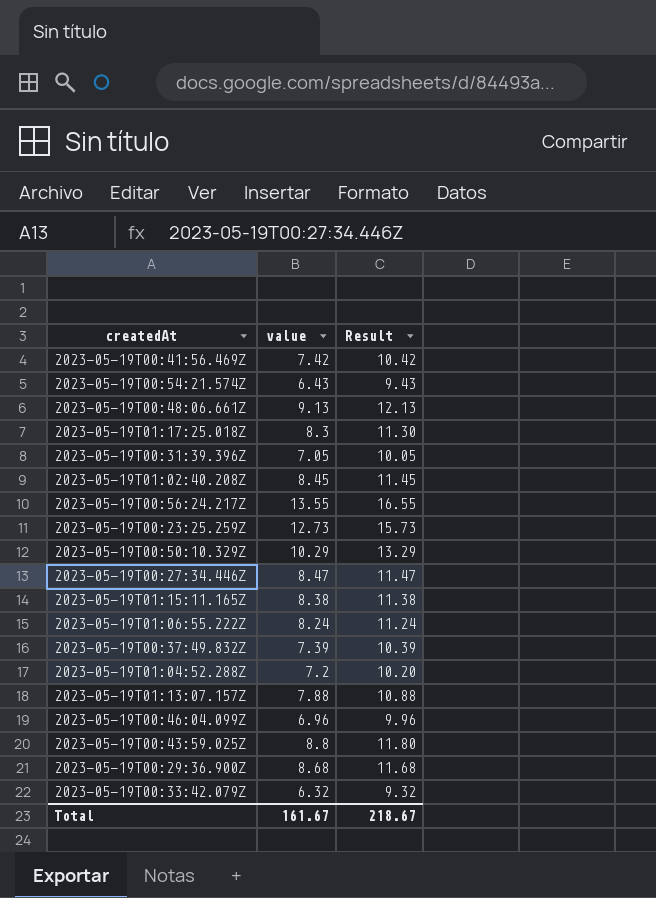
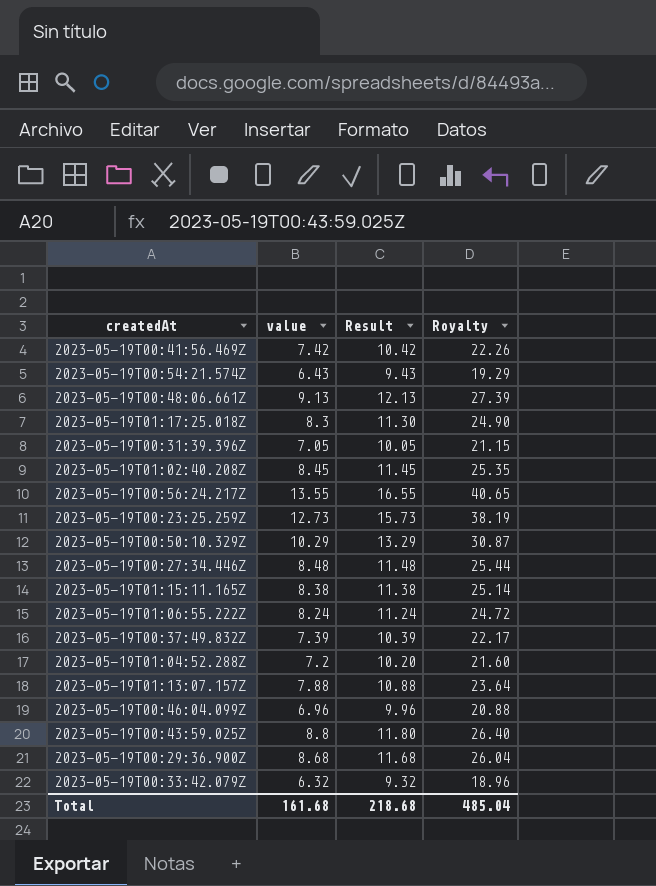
column Royalty | formula: none -> [value] * 3
2023-05-19T00:27:34.446Z | value: 8.47 -> 8.48
2023-05-19T00:27:34.446Z | Result: 11.47 -> 11.48
Total | value: 161.67 -> 161.68
Total | Result: 218.67 -> 218.68

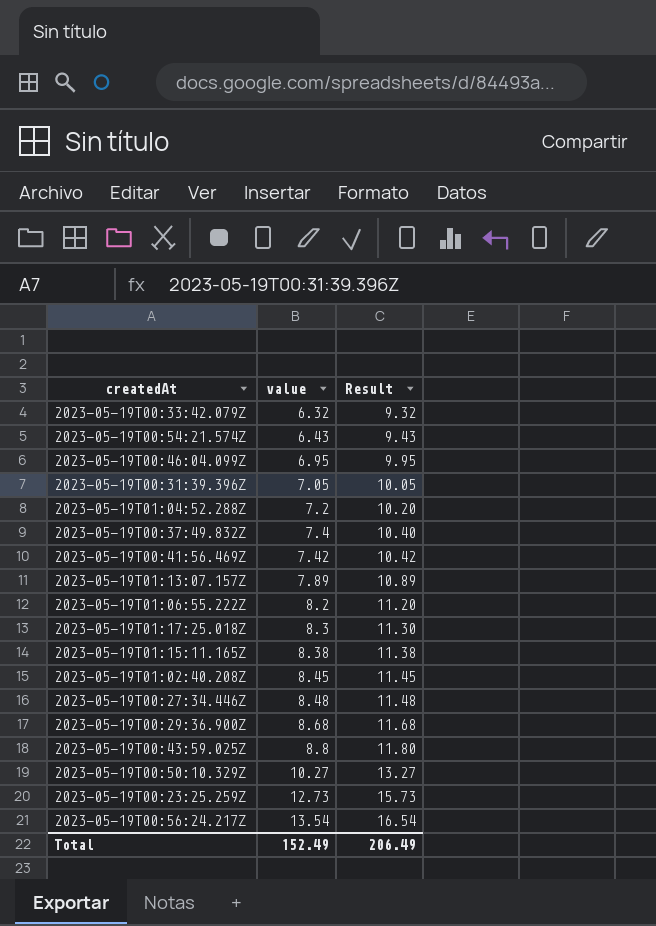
row order: none -> value ascending
column Royalty | formula: [value] * 3 -> none
row 2023-05-19T00:48:06.661Z: 9.13 | 12.13 | 27.39 -> none
2023-05-19T00:46:04.099Z | value: 6.96 -> 6.95
2023-05-19T00:46:04.099Z | Result: 9.96 -> 9.95
2023-05-19T00:37:49.832Z | value: 7.39 -> 7.4
2023-05-19T00:37:49.832Z | Result: 10.39 -> 10.40
2023-05-19T01:13:07.157Z | value: 7.88 -> 7.89
2023-05-19T01:13:07.157Z | Result: 10.88 -> 10.89
2023-05-19T01:06:55.222Z | value: 8.24 -> 8.2
2023-05-19T01:06:55.222Z | Result: 11.24 -> 11.20
2023-05-19T00:50:10.329Z | value: 10.29 -> 10.27
2023-05-19T00:50:10.329Z | Result: 13.29 -> 13.27
2023-05-19T00:56:24.217Z | value: 13.55 -> 13.54
2023-05-19T00:56:24.217Z | Result: 16.55 -> 16.54
Total | value: 161.68 -> 152.49
Total | Result: 218.68 -> 206.49

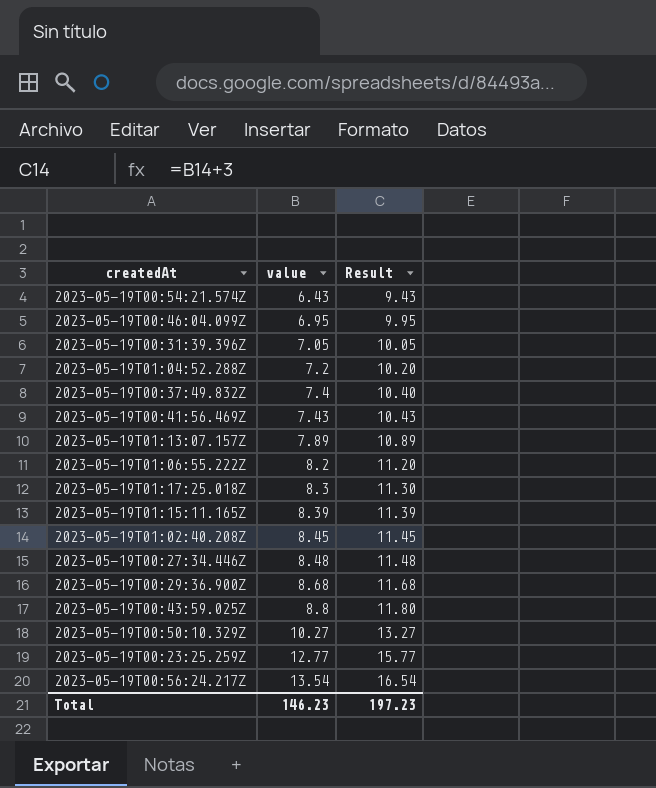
row 2023-05-19T00:33:42.079Z: 6.32 | 9.32 -> none
2023-05-19T00:41:56.469Z | value: 7.42 -> 7.43
2023-05-19T00:41:56.469Z | Result: 10.42 -> 10.43
2023-05-19T01:15:11.165Z | value: 8.38 -> 8.39
2023-05-19T01:15:11.165Z | Result: 11.38 -> 11.39
2023-05-19T00:23:25.259Z | value: 12.73 -> 12.77
2023-05-19T00:23:25.259Z | Result: 15.73 -> 15.77
Total | value: 152.49 -> 146.23
Total | Result: 206.49 -> 197.23

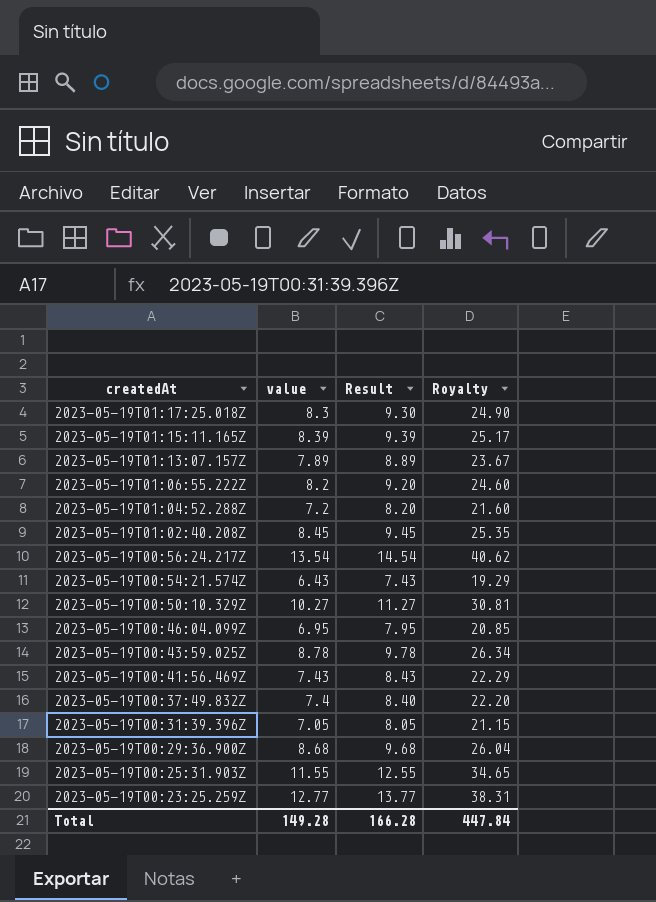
row order: value ascending -> createdAt descending
column Result | formula: [value] + 3 -> [value] + 1
column Royalty | formula: none -> [value] * 3
row 2023-05-19T00:27:34.446Z: 8.48 | 11.48 -> none
2023-05-19T00:43:59.025Z | value: 8.8 -> 8.78
row 2023-05-19T00:25:31.903Z: none -> 11.55 | 12.55 | 34.65
Total | value: 146.23 -> 149.28
Total | Result: 197.23 -> 166.28

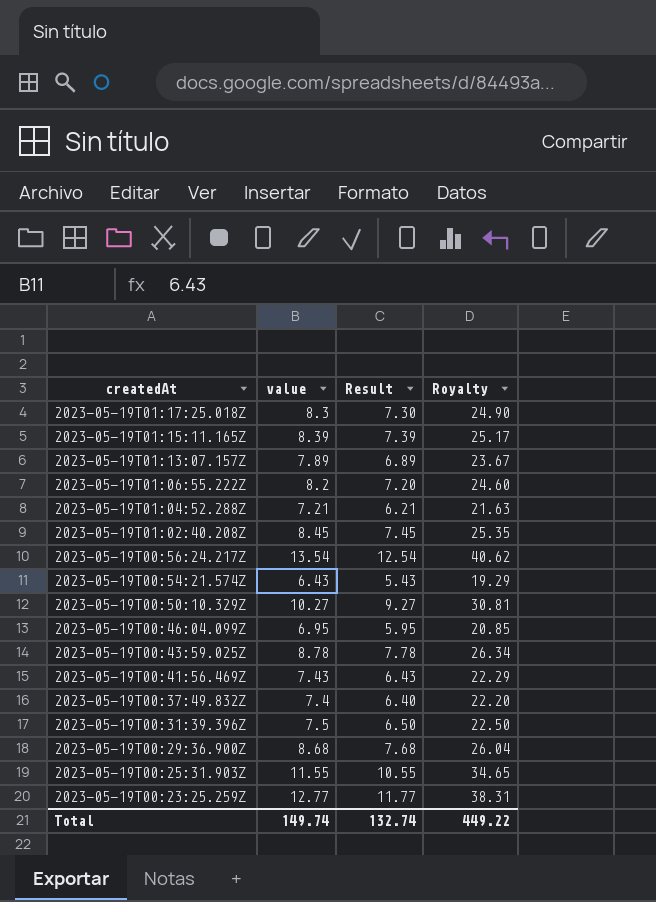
column Result | formula: [value] + 1 -> [value] - 1
2023-05-19T01:04:52.288Z | value: 7.2 -> 7.21
2023-05-19T01:04:52.288Z | Royalty: 21.60 -> 21.63
2023-05-19T00:31:39.396Z | value: 7.05 -> 7.5
2023-05-19T00:31:39.396Z | Royalty: 21.15 -> 22.50
Total | value: 149.28 -> 149.74
Total | Result: 166.28 -> 132.74
Total | Royalty: 447.84 -> 449.22

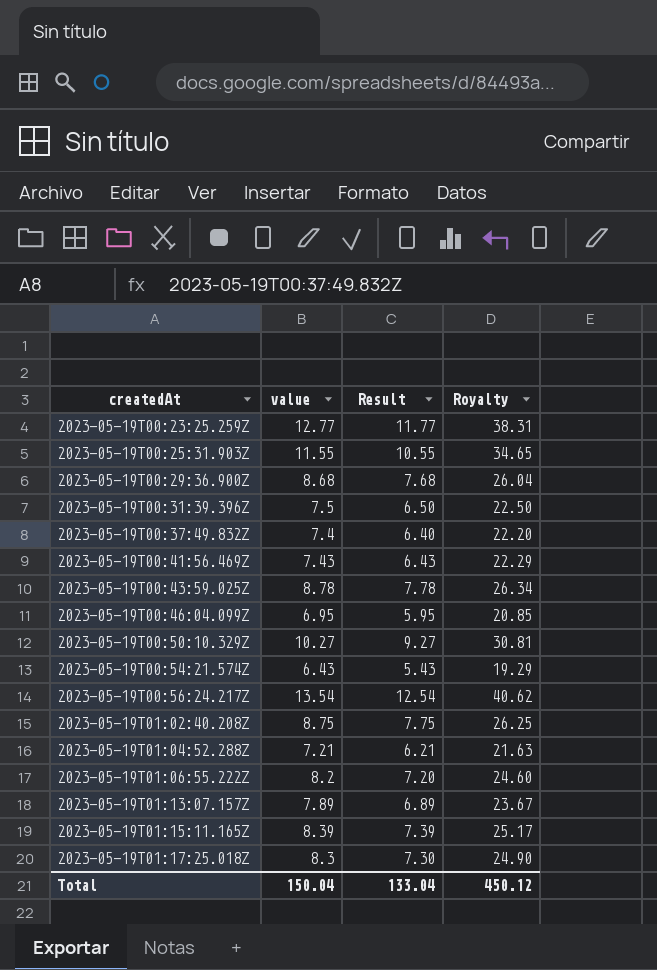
row order: createdAt descending -> createdAt ascending
2023-05-19T01:02:40.208Z | value: 8.45 -> 8.75
2023-05-19T01:02:40.208Z | Result: 7.45 -> 7.75
2023-05-19T01:02:40.208Z | Royalty: 25.35 -> 26.25
Total | value: 149.74 -> 150.04
Total | Result: 132.74 -> 133.04
Total | Royalty: 449.22 -> 450.12

